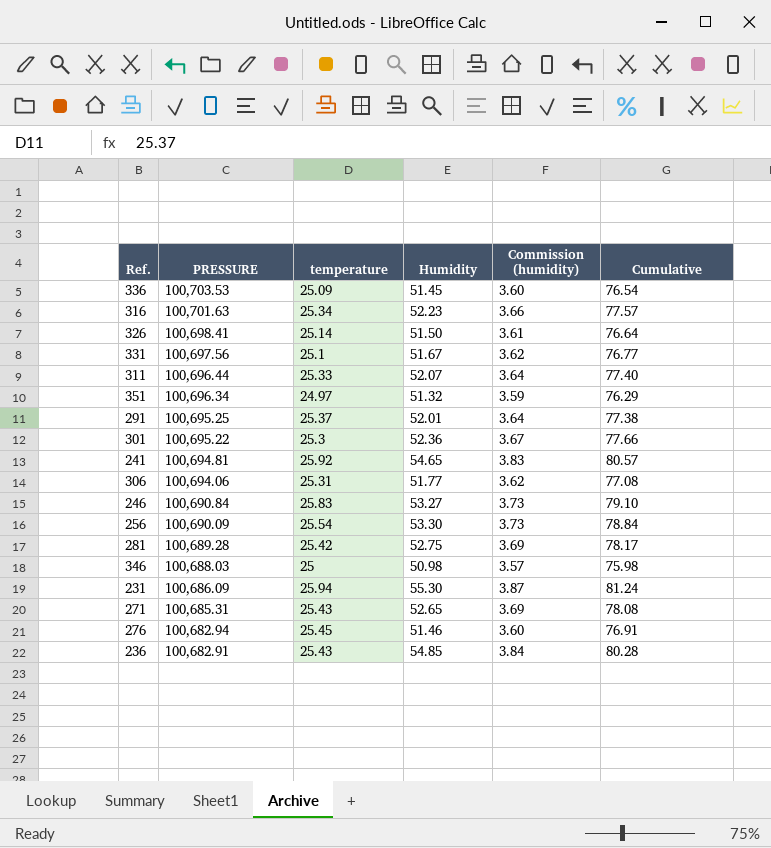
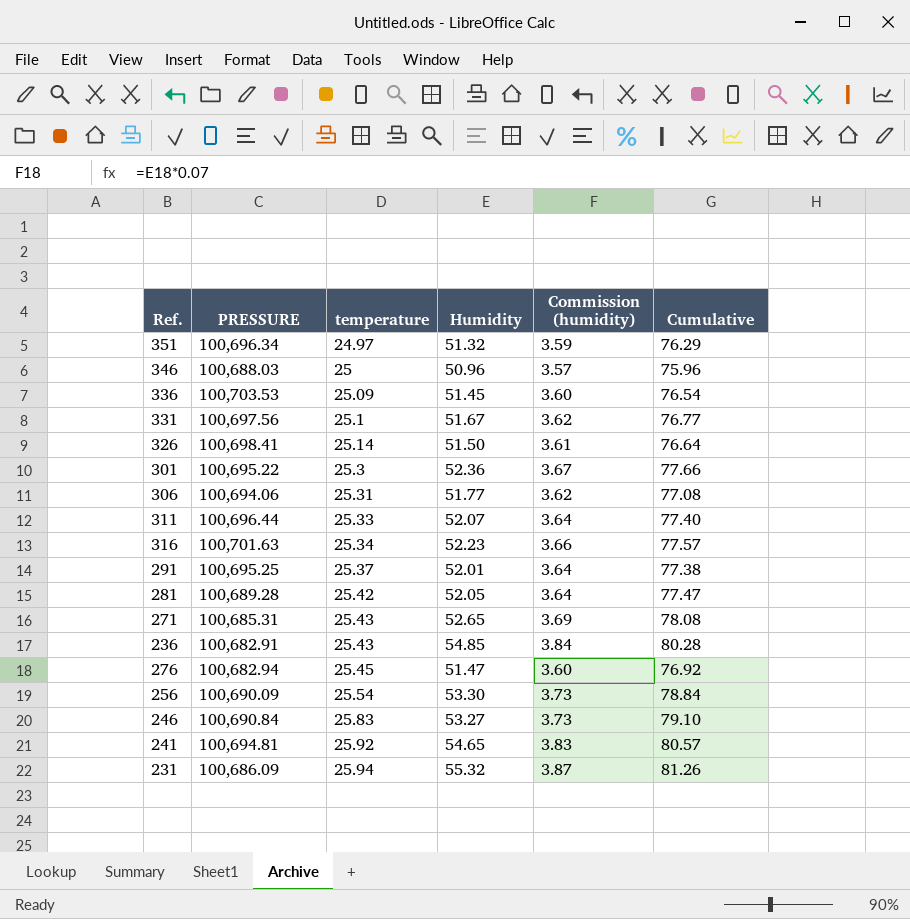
row order: PRESSURE descending -> temperature ascending
346 | Humidity: 50.98 -> 50.96
346 | Cumulative: 75.98 -> 75.96
281 | Humidity: 52.75 -> 52.05
281 | Commission (humidity): 3.69 -> 3.64
281 | Cumulative: 78.17 -> 77.47
276 | Humidity: 51.46 -> 51.47
276 | Cumulative: 76.91 -> 76.92
231 | Humidity: 55.30 -> 55.32
231 | Cumulative: 81.24 -> 81.26

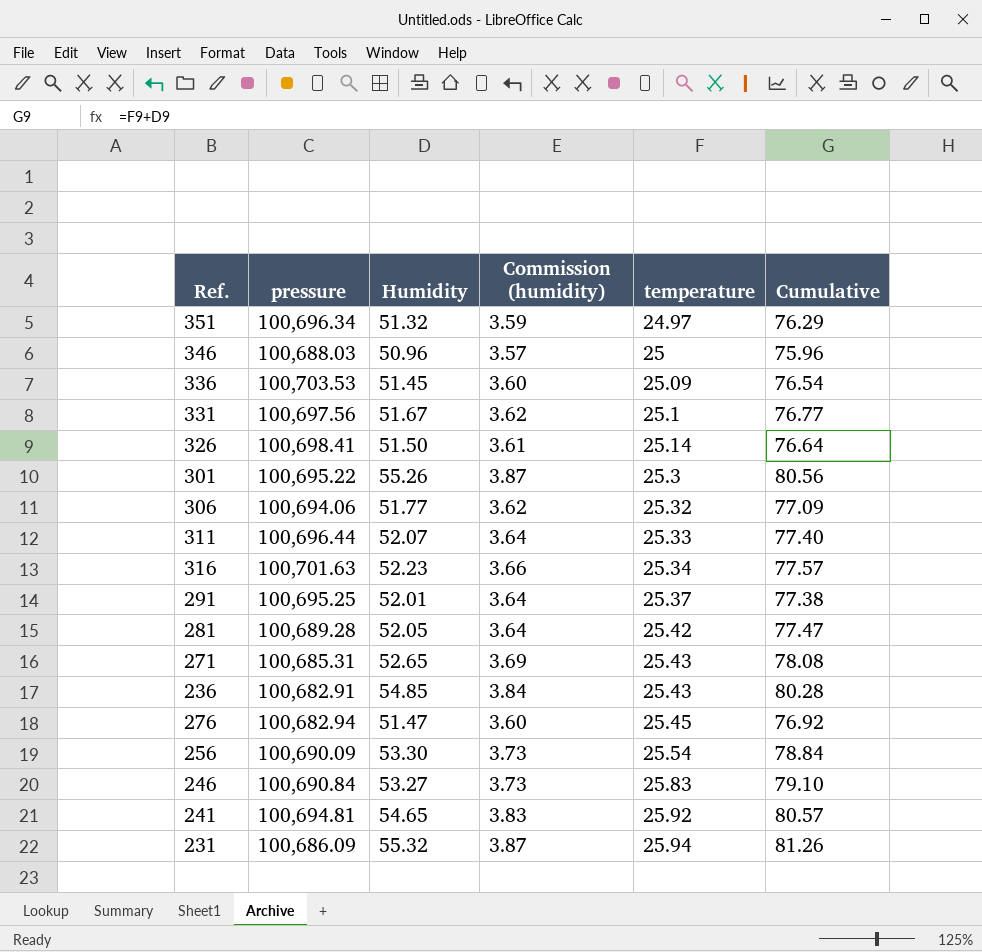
column name: PRESSURE -> pressure
column temperature | position: 3 -> 5
301 | Humidity: 52.36 -> 55.26
301 | Commission (humidity): 3.67 -> 3.87
301 | Cumulative: 77.66 -> 80.56
306 | temperature: 25.31 -> 25.32
306 | Cumulative: 77.08 -> 77.09

